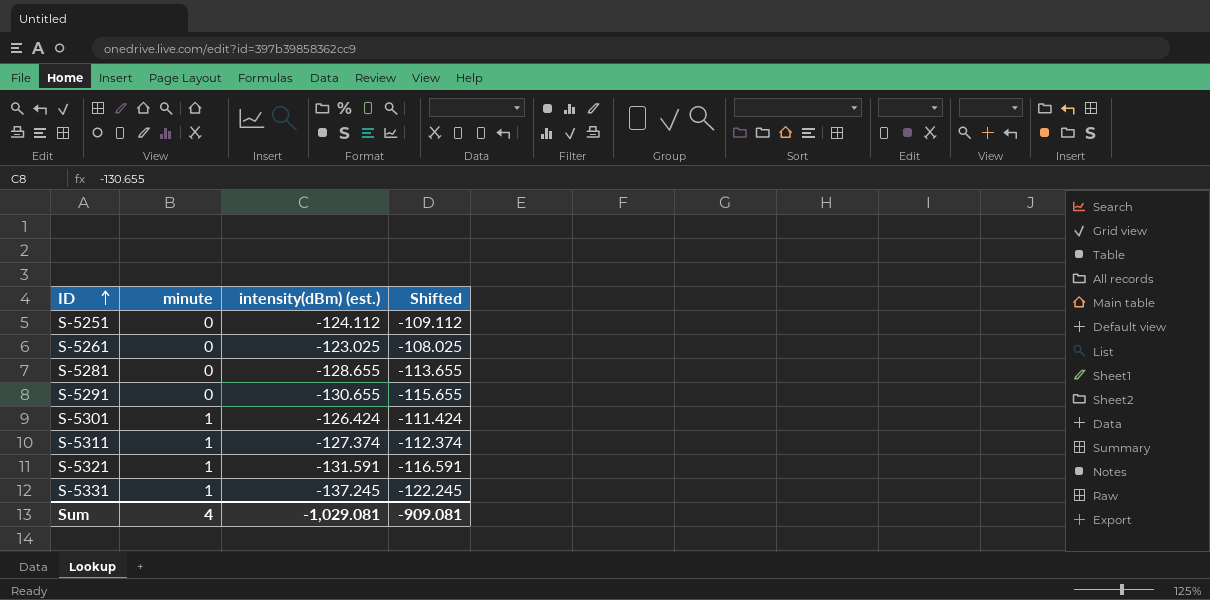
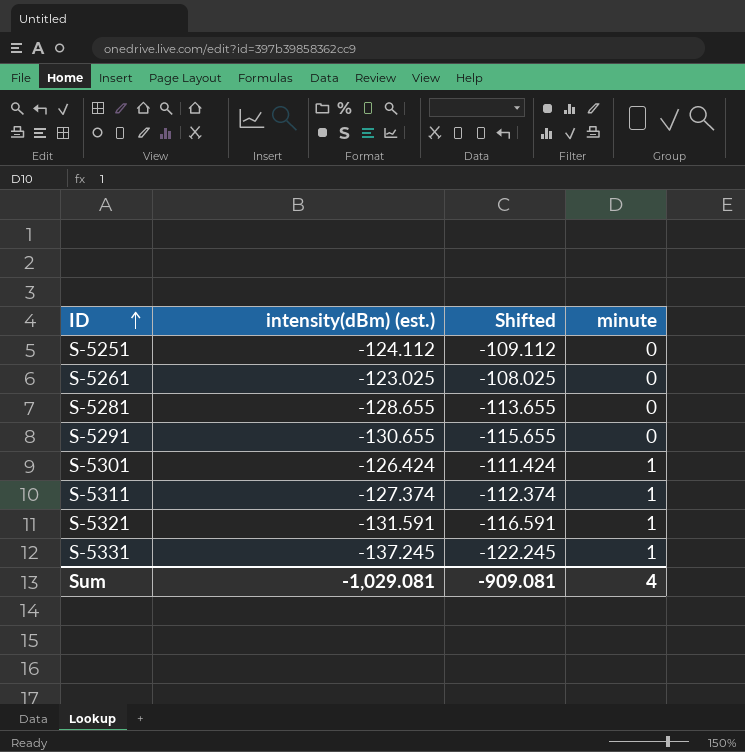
column minute | position: 2 -> 4

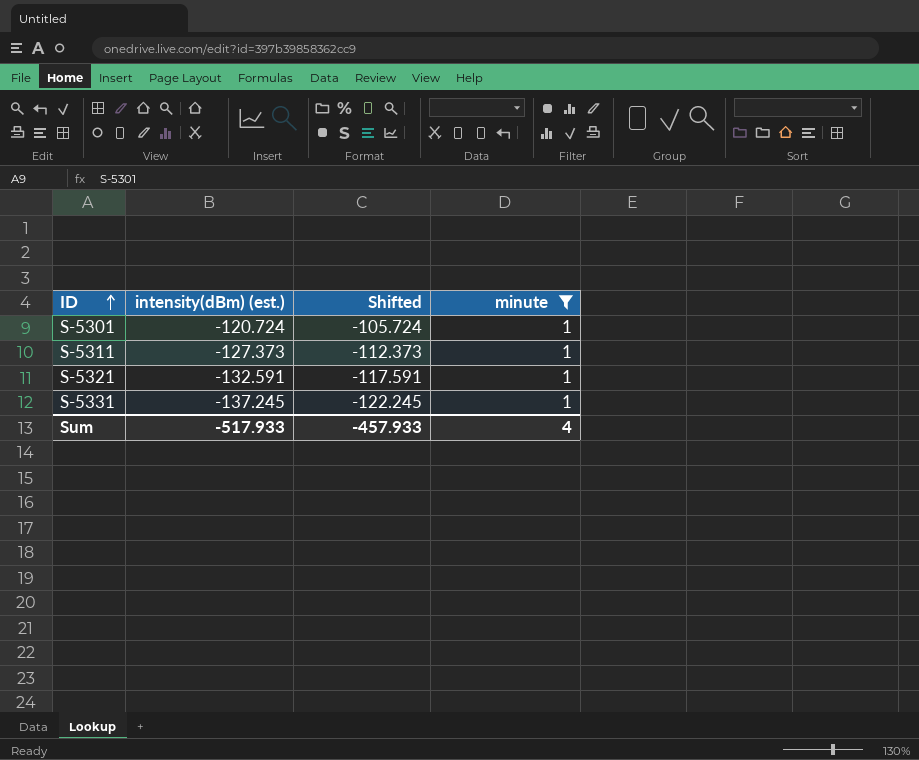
filter: none -> minute = 1
S-5301 | intensity(dBm) (est.): -126.424 -> -120.724
S-5301 | Shifted: -111.424 -> -105.724
S-5311 | intensity(dBm) (est.): -127.374 -> -127.373
S-5311 | Shifted: -112.374 -> -112.373
S-5321 | intensity(dBm) (est.): -131.591 -> -132.591
S-5321 | Shifted: -116.591 -> -117.591
Sum | intensity(dBm) (est.): -1,029.081 -> -517.933
Sum | Shifted: -909.081 -> -457.933

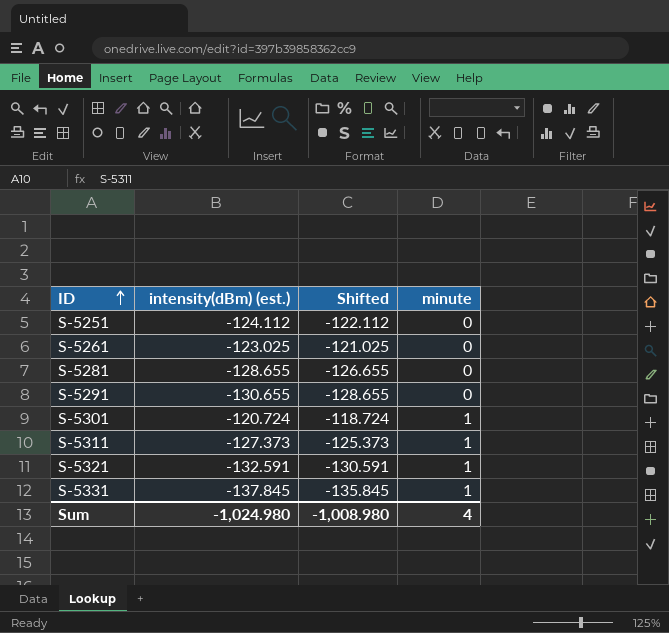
filter: minute = 1 -> none
column Shifted | formula: [intensity(dBm) (est.)] + 15 -> [intensity(dBm) (est.)] + 2
S-5331 | intensity(dBm) (est.): -137.245 -> -137.845
Sum | intensity(dBm) (est.): -517.933 -> -1,024.980
Sum | Shifted: -457.933 -> -1,008.980

